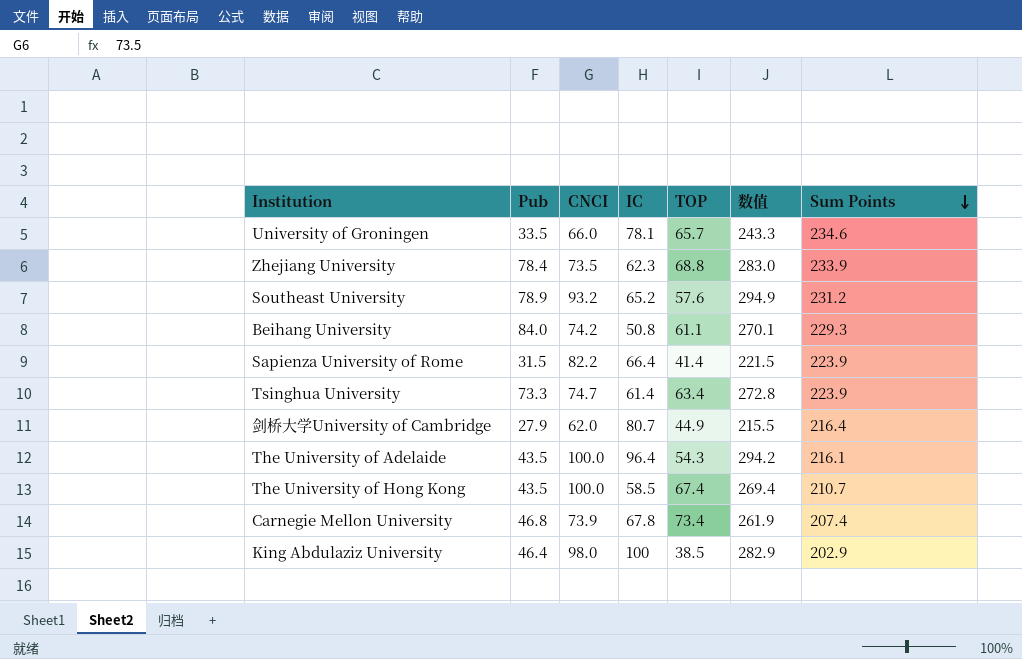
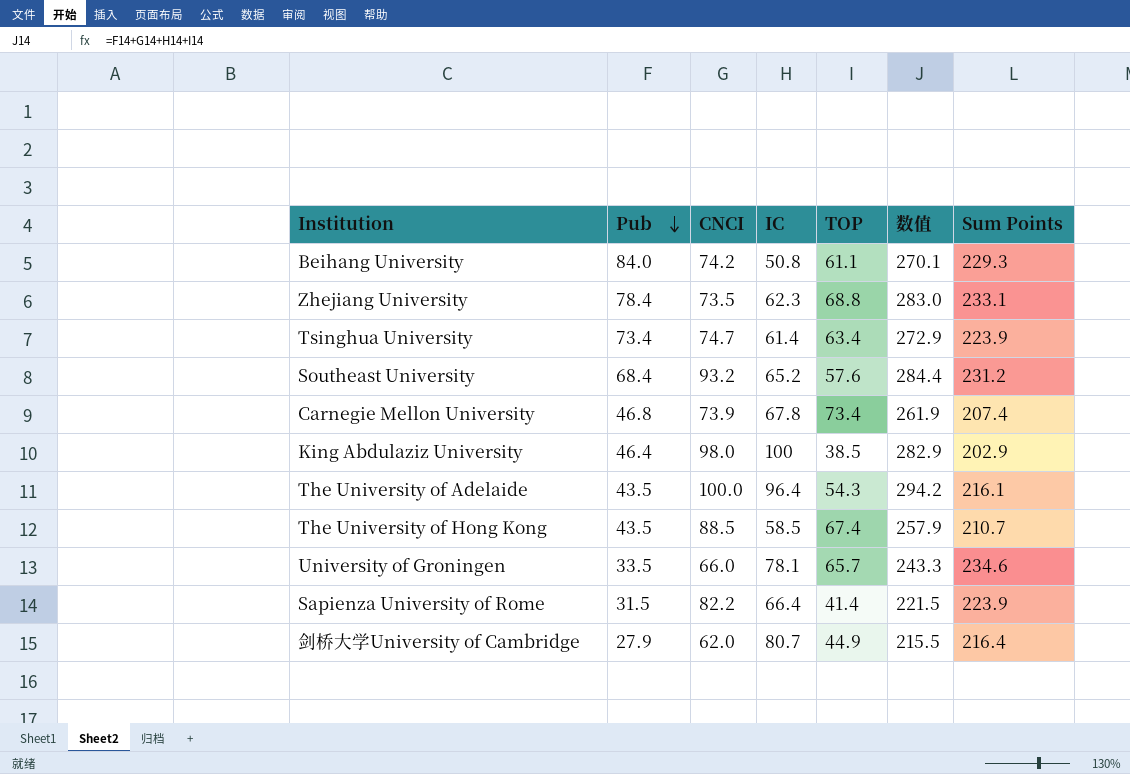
row order: Sum Points descending -> Pub descending
Zhejiang University | Sum Points: 233.9 -> 233.1
Tsinghua University | Pub: 73.3 -> 73.4
Tsinghua University | 数值: 272.8 -> 272.9
Southeast University | Pub: 78.9 -> 68.4
Southeast University | 数值: 294.9 -> 284.4
The University of Hong Kong | CNCI: 100.0 -> 88.5
The University of Hong Kong | 数值: 269.4 -> 257.9

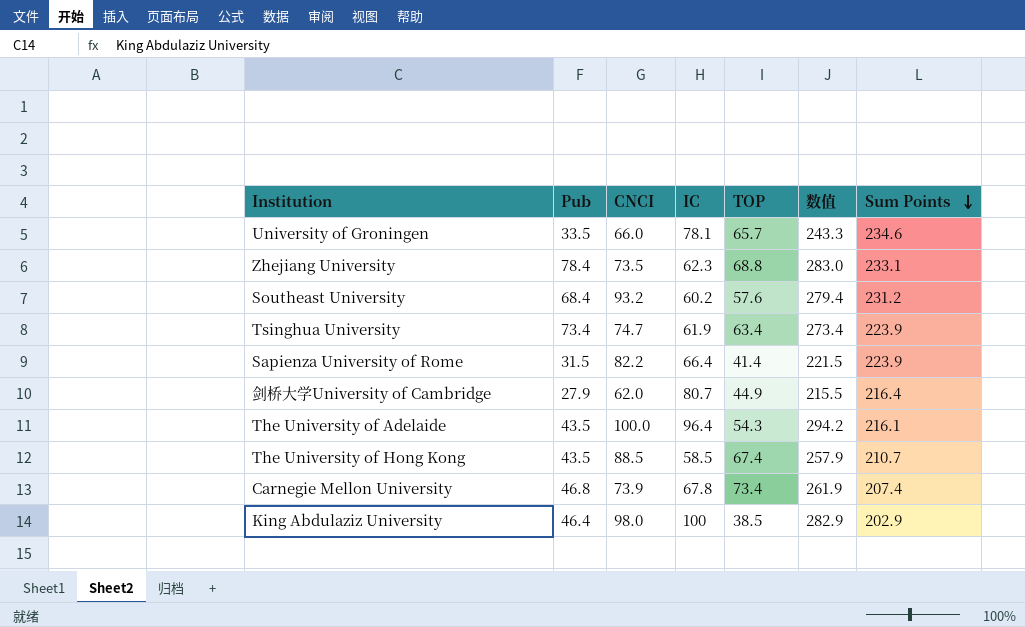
row order: Pub descending -> Sum Points descending
row Beihang University: 84.0 | 74.2 | 50.8 | 61.1 | 270.1 | 229.3 -> none
Southeast University | IC: 65.2 -> 60.2
Southeast University | 数值: 284.4 -> 279.4
Tsinghua University | IC: 61.4 -> 61.9
Tsinghua University | 数值: 272.9 -> 273.4

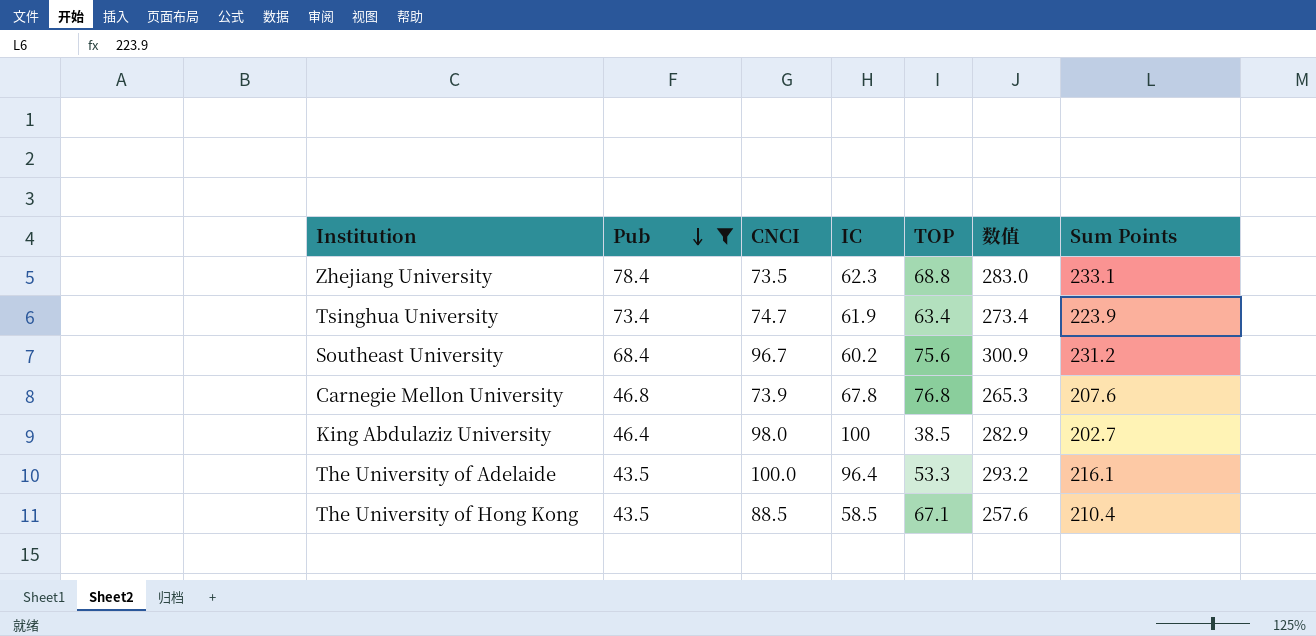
filter: none -> Pub >= 43.5
row order: Sum Points descending -> Pub descending
Southeast University | CNCI: 93.2 -> 96.7
Southeast University | TOP: 57.6 -> 75.6
Southeast University | 数值: 279.4 -> 300.9
Carnegie Mellon University | TOP: 73.4 -> 76.8
Carnegie Mellon University | 数值: 261.9 -> 265.3
Carnegie Mellon University | Sum Points: 207.4 -> 207.6
King Abdulaziz University | Sum Points: 202.9 -> 202.7
The University of Adelaide | TOP: 54.3 -> 53.3
The University of Adelaide | 数值: 294.2 -> 293.2
The University of Hong Kong | TOP: 67.4 -> 67.1
The University of Hong Kong | 数值: 257.9 -> 257.6
The University of Hong Kong | Sum Points: 210.7 -> 210.4

